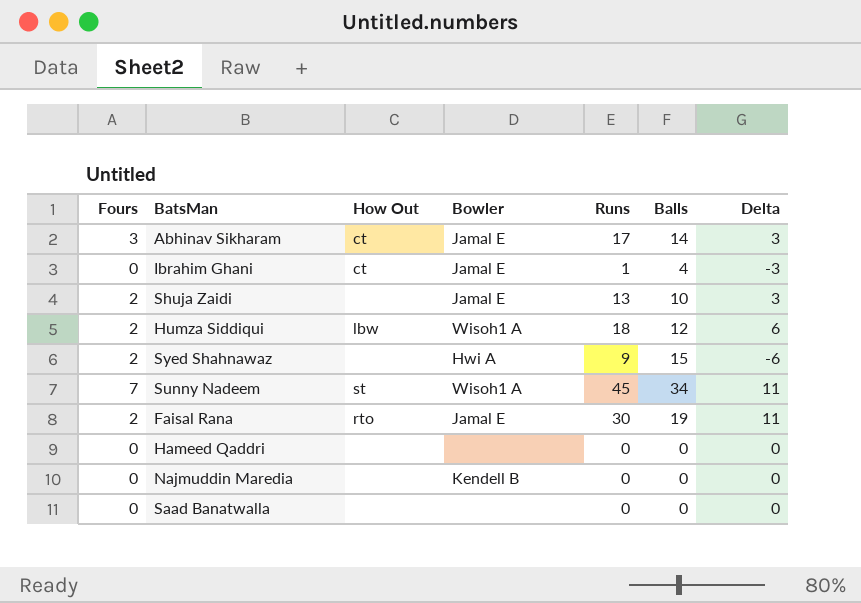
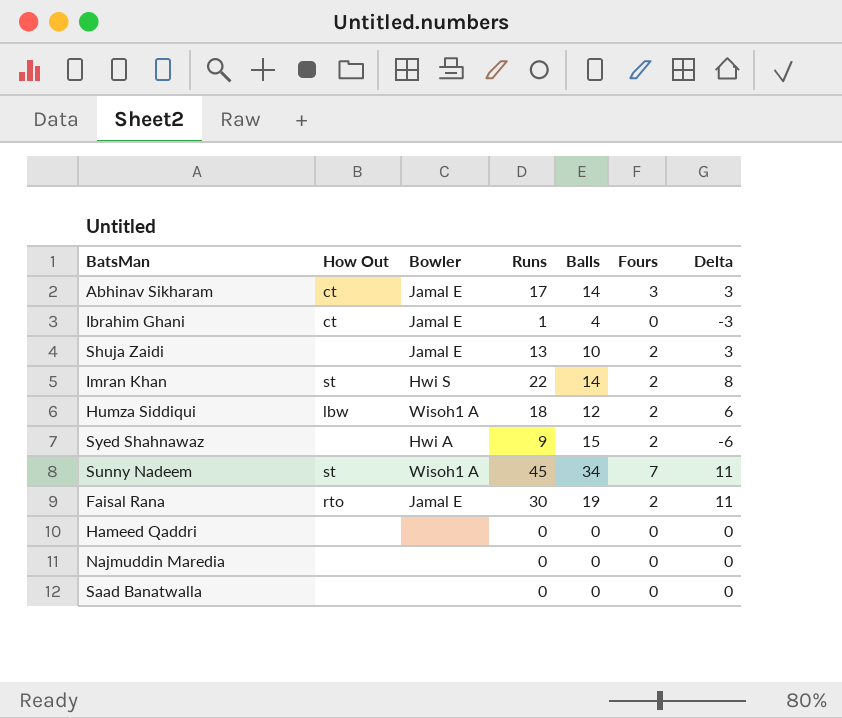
column Fours | position: 1 -> 6
row Imran Khan: none -> st | Hwi S | 22 | 14 | 2 | 8
Najmuddin Maredia | Bowler: Kendell B -> none

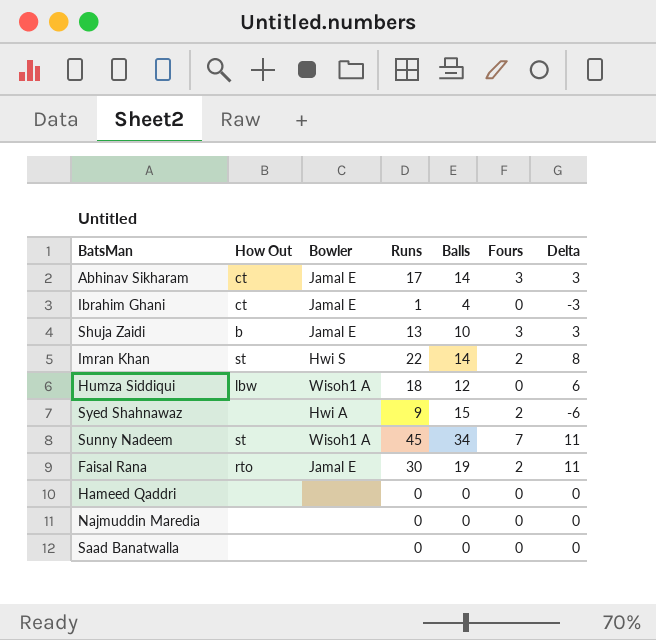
Shuja Zaidi | How Out: none -> b
Shuja Zaidi | Fours: 2 -> 3
Humza Siddiqui | Fours: 2 -> 0

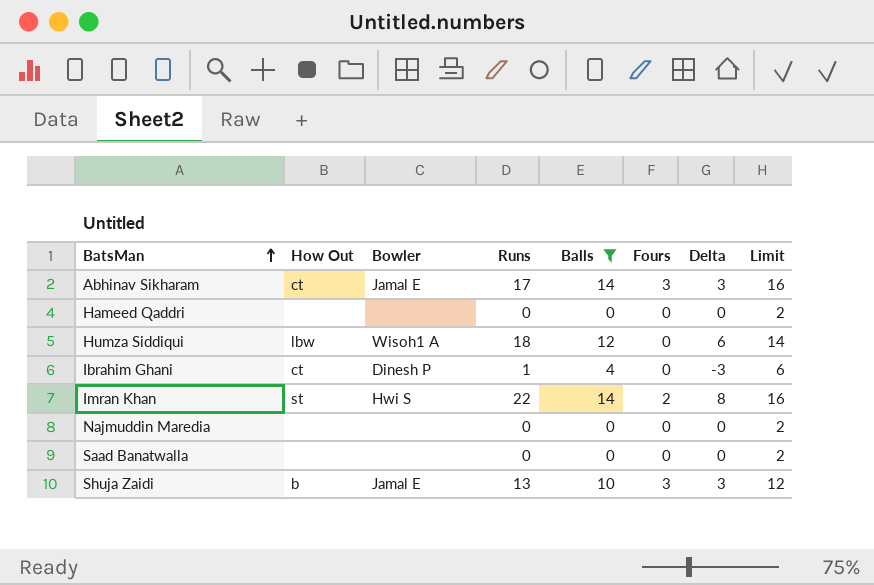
filter: none -> Balls <= 14
row order: none -> BatsMan ascending
column Limit | formula: none -> [Balls] + 2
Ibrahim Ghani | Bowler: Jamal E -> Dinesh P

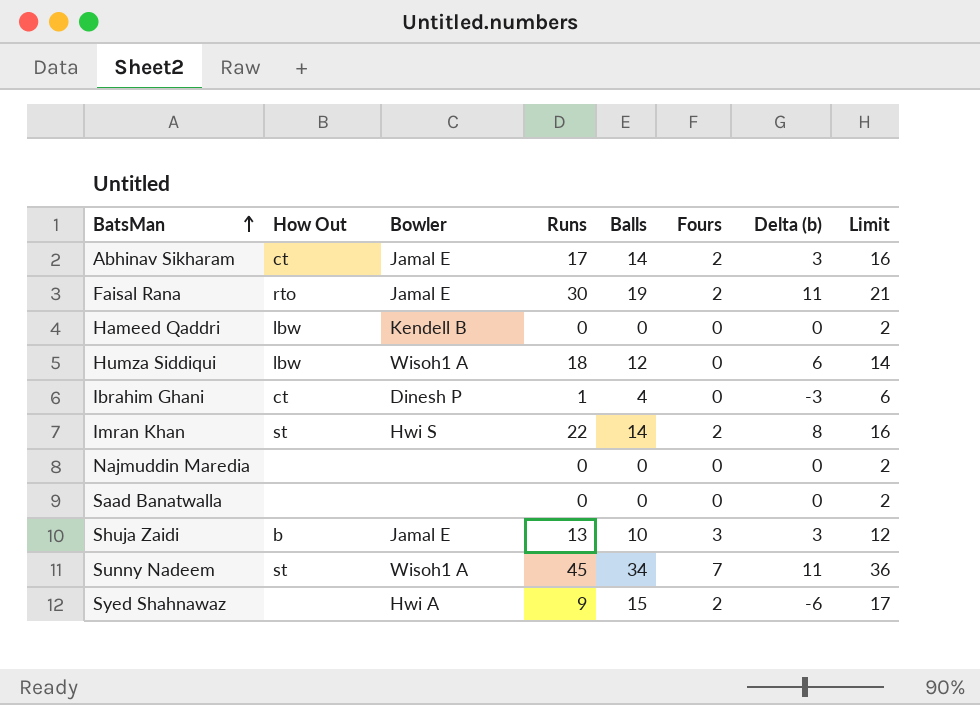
filter: Balls <= 14 -> none
column name: Delta -> Delta (b)
Abhinav Sikharam | Fours: 3 -> 2
Hameed Qaddri | How Out: none -> lbw
Hameed Qaddri | Bowler: none -> Kendell B

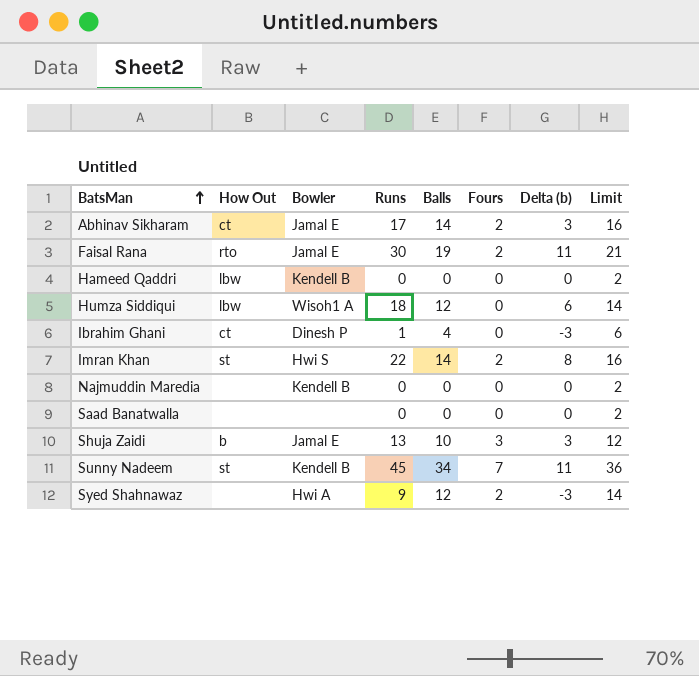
Najmuddin Maredia | Bowler: none -> Kendell B
Sunny Nadeem | Bowler: Wisoh1 A -> Kendell B
Syed Shahnawaz | Balls: 15 -> 12
Syed Shahnawaz | Delta (b): -6 -> -3
Syed Shahnawaz | Limit: 17 -> 14

